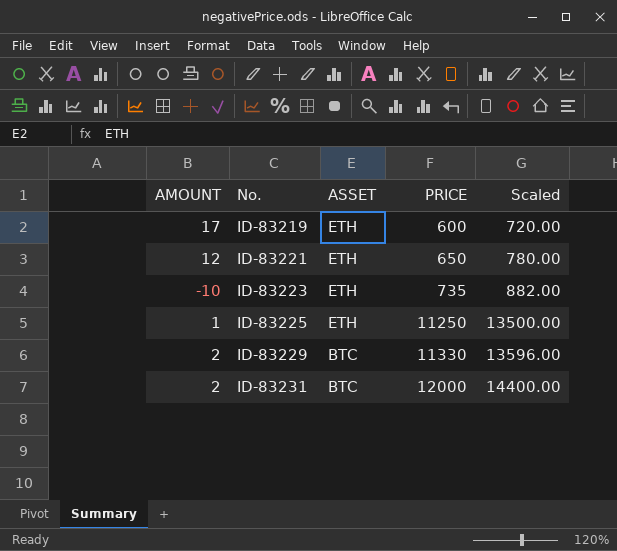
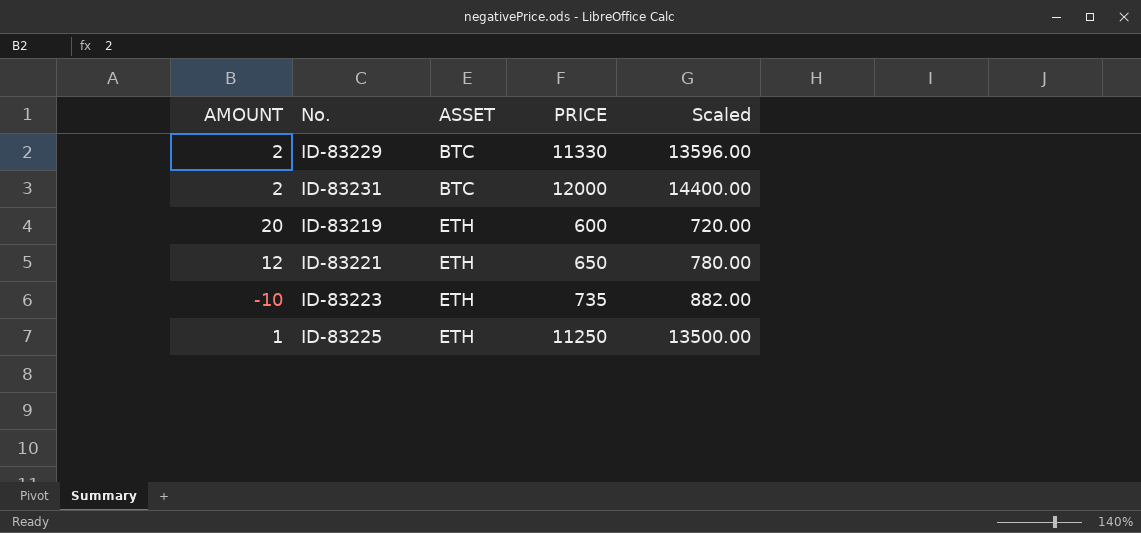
row order: No. ascending -> ASSET ascending
ID-83219 | AMOUNT: 17 -> 20

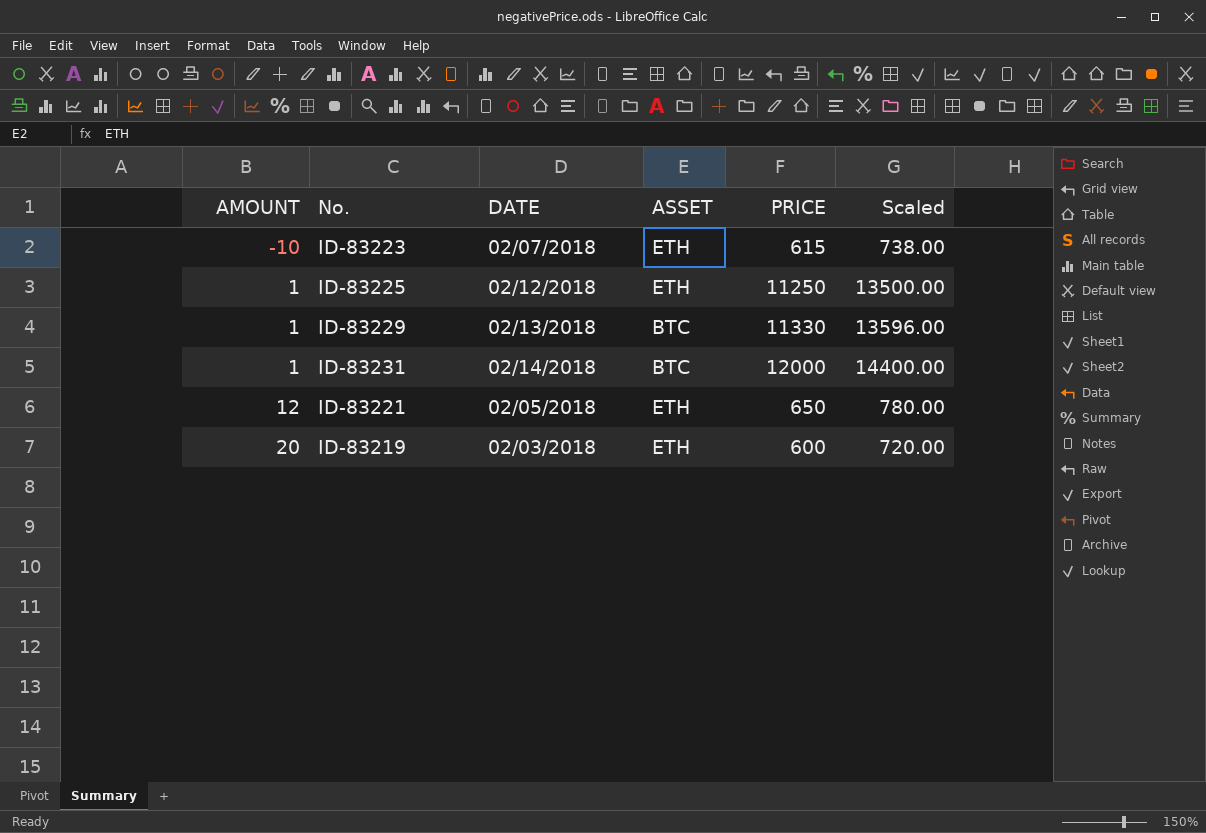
row order: ASSET ascending -> AMOUNT ascending
column DATE | position: none -> 3
ID-83223 | PRICE: 735 -> 615
ID-83223 | Scaled: 882.00 -> 738.00
ID-83229 | AMOUNT: 2 -> 1
ID-83231 | AMOUNT: 2 -> 1

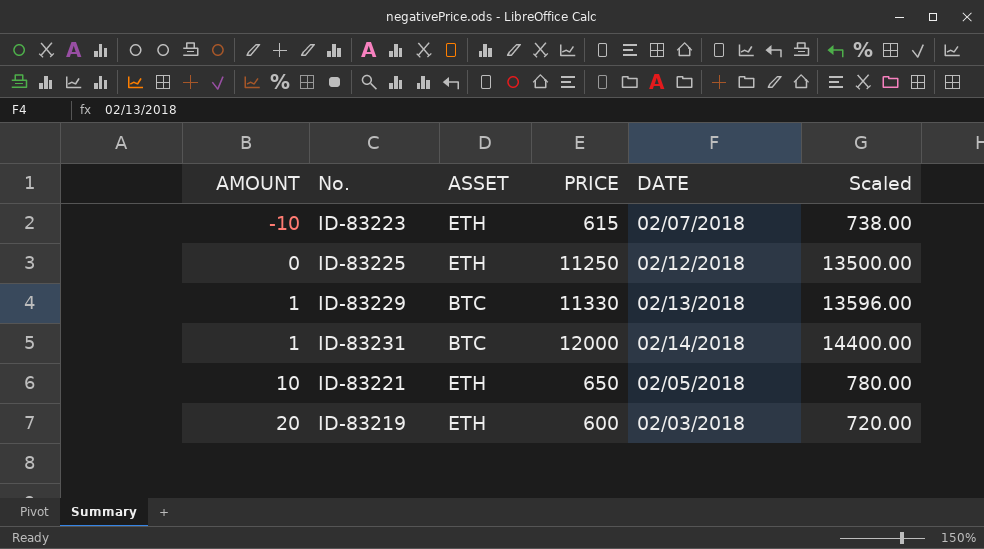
column DATE | position: 3 -> 5
ID-83225 | AMOUNT: 1 -> 0
ID-83221 | AMOUNT: 12 -> 10

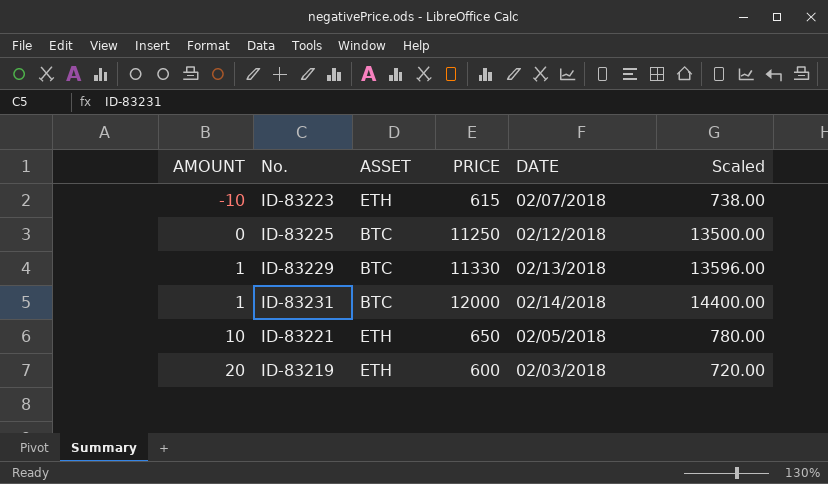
ID-83225 | ASSET: ETH -> BTC

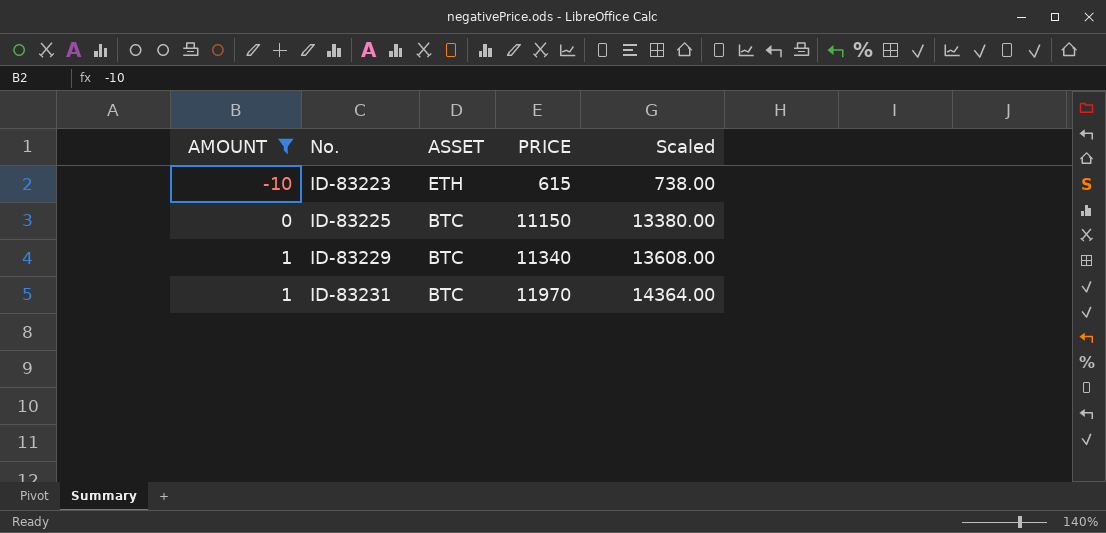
filter: none -> AMOUNT <= 1
column DATE | position: 5 -> none
ID-83225 | PRICE: 11250 -> 11150
ID-83225 | Scaled: 13500.00 -> 13380.00
ID-83229 | PRICE: 11330 -> 11340
ID-83229 | Scaled: 13596.00 -> 13608.00
ID-83231 | PRICE: 12000 -> 11970
ID-83231 | Scaled: 14400.00 -> 14364.00

